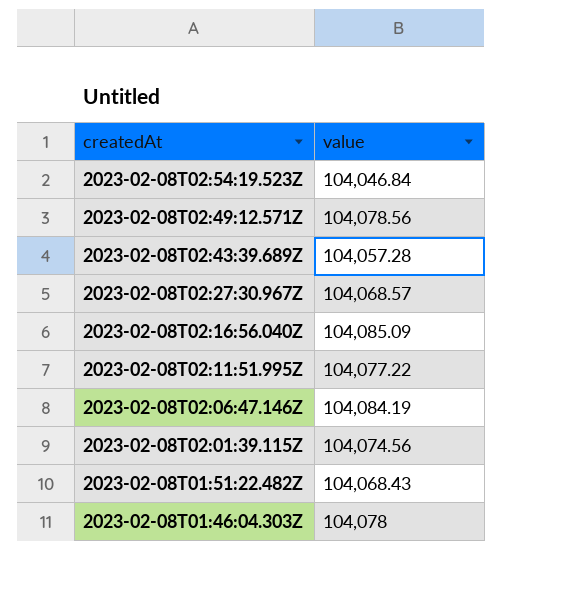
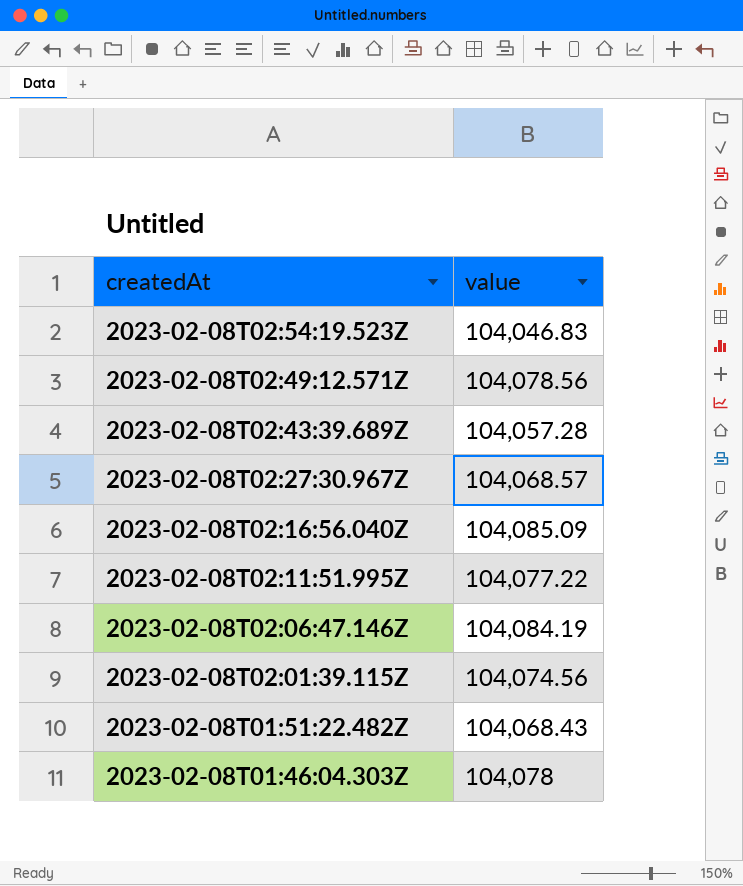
2023-02-08T02:54:19.523Z | value: 104,046.84 -> 104,046.83

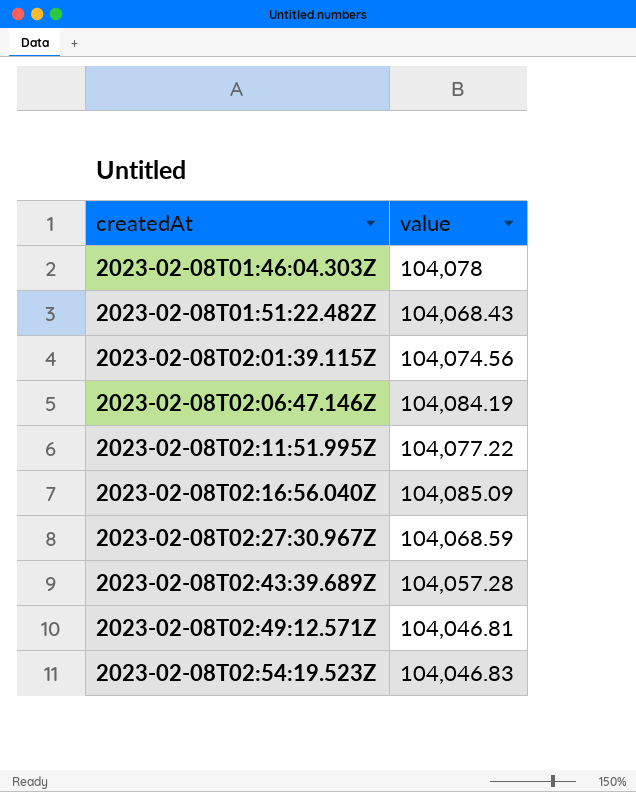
row order: createdAt descending -> createdAt ascending
2023-02-08T02:27:30.967Z | value: 104,068.57 -> 104,068.59
2023-02-08T02:49:12.571Z | value: 104,078.56 -> 104,046.81

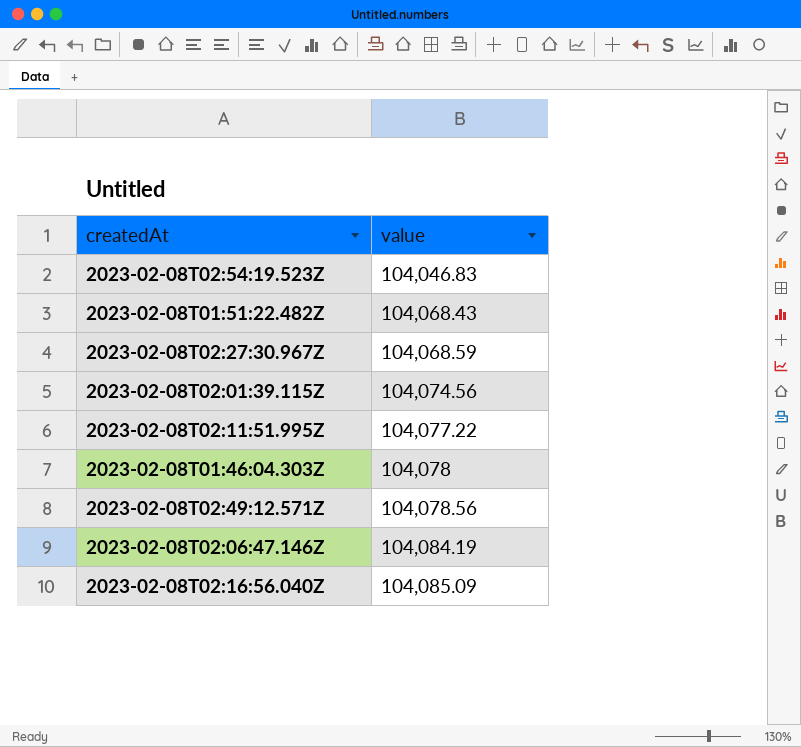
row order: createdAt ascending -> value ascending
row 2023-02-08T02:43:39.689Z: 104,057.28 -> none
2023-02-08T02:49:12.571Z | value: 104,046.81 -> 104,078.56

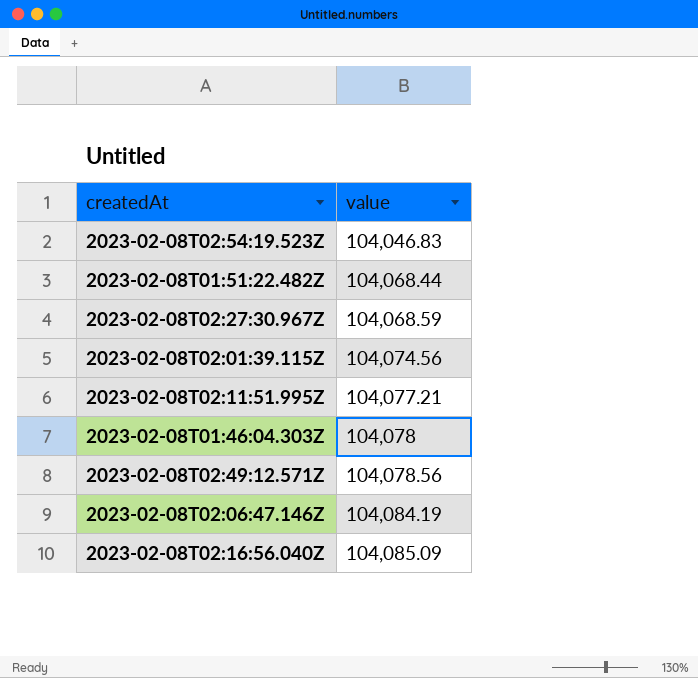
2023-02-08T01:51:22.482Z | value: 104,068.43 -> 104,068.44
2023-02-08T02:11:51.995Z | value: 104,077.22 -> 104,077.21

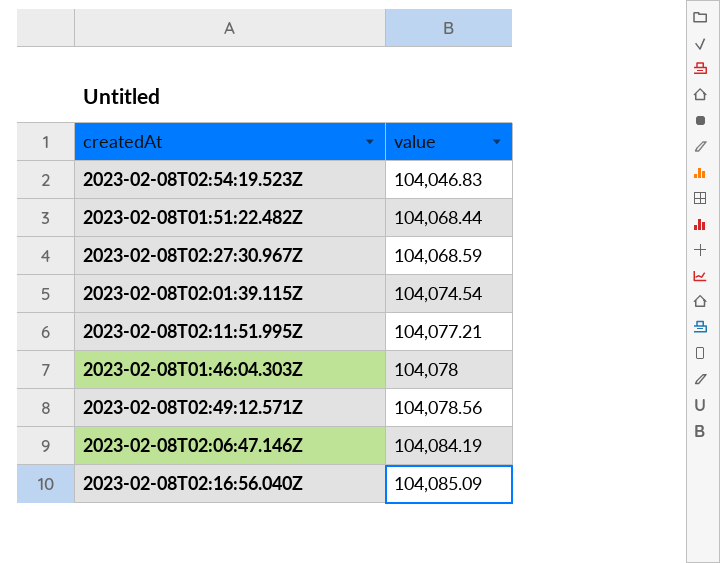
2023-02-08T02:01:39.115Z | value: 104,074.56 -> 104,074.54

